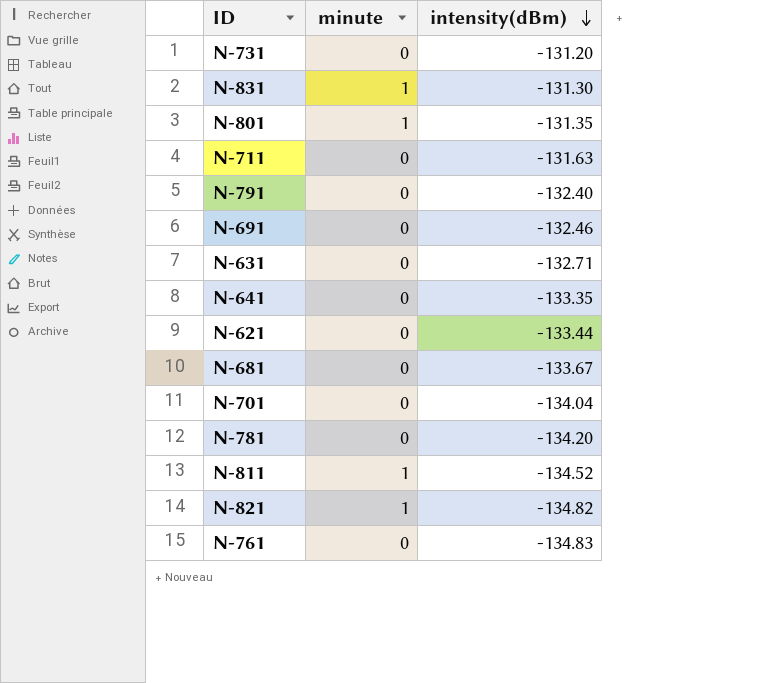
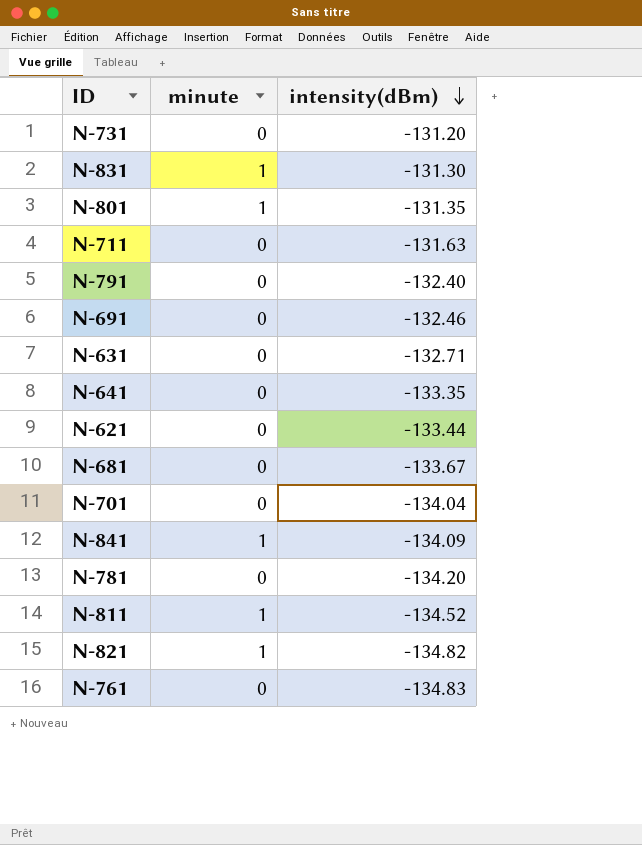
row N-841: none -> 1 | -134.09

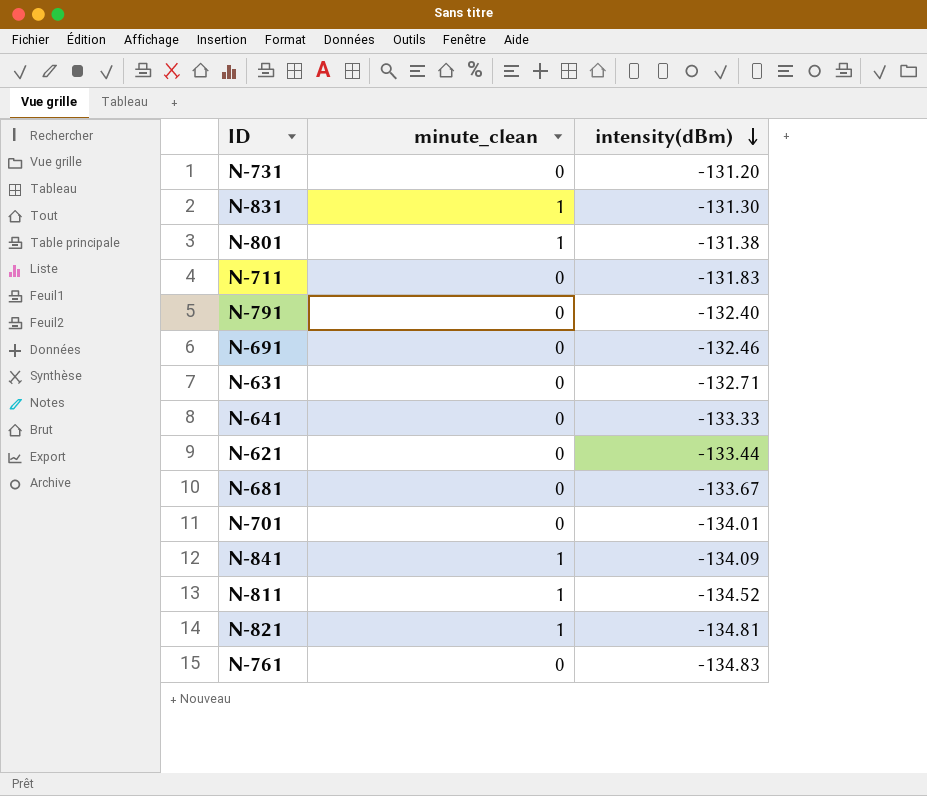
column name: minute -> minute_clean
row N-781: 0 | -134.20 -> none
N-801 | intensity(dBm): -131.35 -> -131.38
N-711 | intensity(dBm): -131.63 -> -131.83
N-641 | intensity(dBm): -133.35 -> -133.33
N-701 | intensity(dBm): -134.04 -> -134.01
N-821 | intensity(dBm): -134.82 -> -134.81

